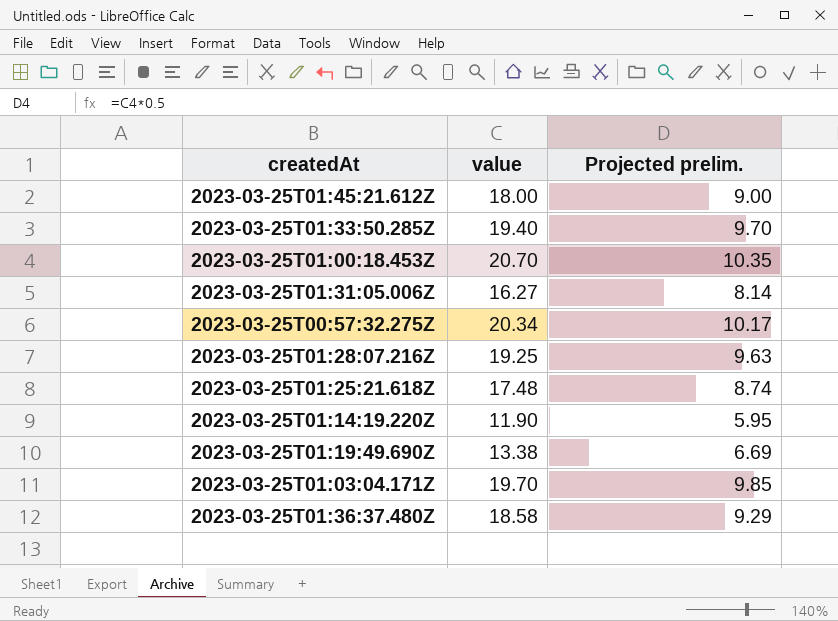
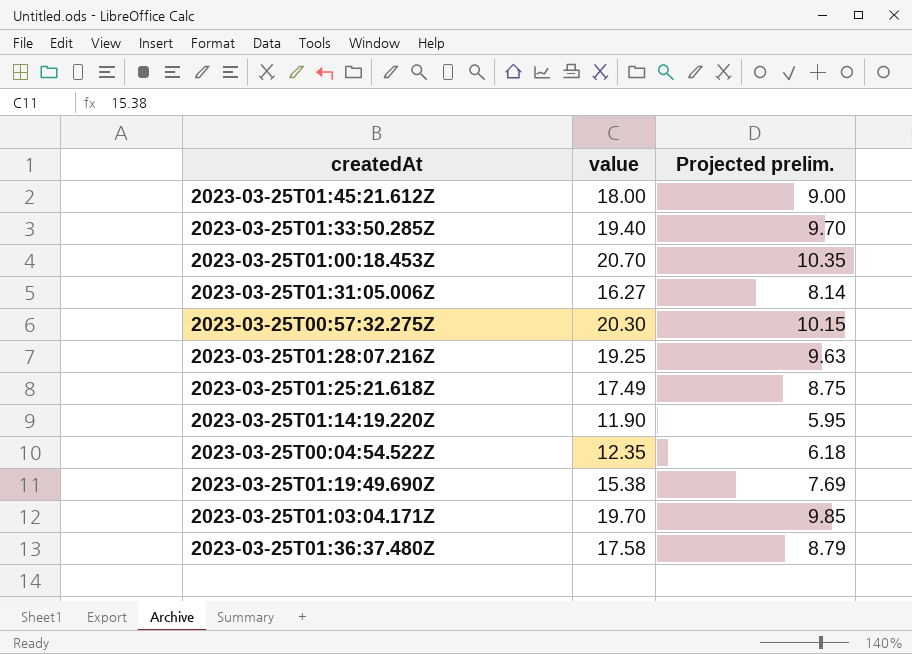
2023-03-25T00:57:32.275Z | value: 20.34 -> 20.30
2023-03-25T00:57:32.275Z | Projected prelim.: 10.17 -> 10.15
2023-03-25T01:25:21.618Z | value: 17.48 -> 17.49
2023-03-25T01:25:21.618Z | Projected prelim.: 8.74 -> 8.75
row 2023-03-25T00:04:54.522Z: none -> 12.35 | 6.18
2023-03-25T01:19:49.690Z | value: 13.38 -> 15.38
2023-03-25T01:19:49.690Z | Projected prelim.: 6.69 -> 7.69
2023-03-25T01:36:37.480Z | value: 18.58 -> 17.58
2023-03-25T01:36:37.480Z | Projected prelim.: 9.29 -> 8.79

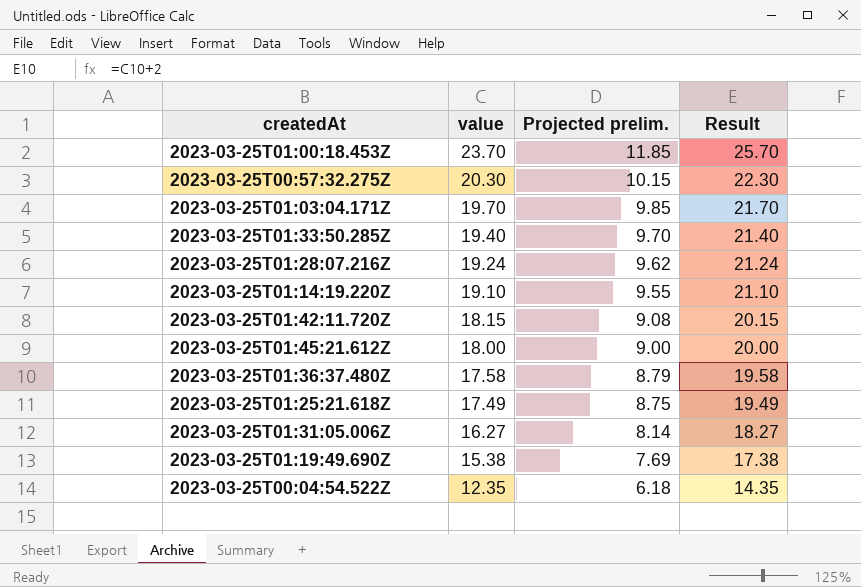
row order: none -> value descending
column Result | formula: none -> [value] + 2
2023-03-25T01:00:18.453Z | value: 20.70 -> 23.70
2023-03-25T01:00:18.453Z | Projected prelim.: 10.35 -> 11.85
2023-03-25T01:28:07.216Z | value: 19.25 -> 19.24
2023-03-25T01:28:07.216Z | Projected prelim.: 9.63 -> 9.62
2023-03-25T01:14:19.220Z | value: 11.90 -> 19.10
2023-03-25T01:14:19.220Z | Projected prelim.: 5.95 -> 9.55
row 2023-03-25T01:42:11.720Z: none -> 18.15 | 9.08 | 20.15

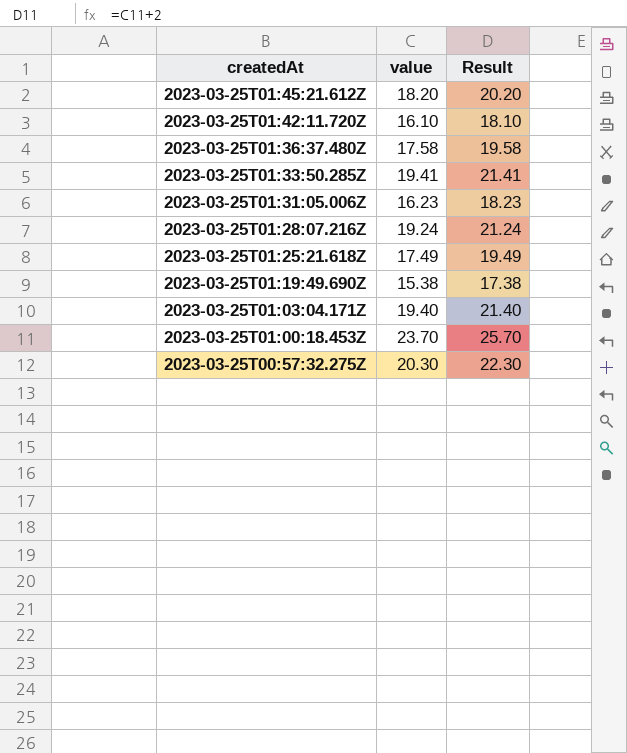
row order: value descending -> createdAt descending
column Projected prelim. | formula: [value] * 0.5 -> none
row 2023-03-25T01:14:19.220Z: 19.10 | 9.55 | 21.10 -> none
row 2023-03-25T00:04:54.522Z: 12.35 | 6.18 | 14.35 -> none
2023-03-25T01:45:21.612Z | value: 18.00 -> 18.20
2023-03-25T01:45:21.612Z | Result: 20.00 -> 20.20
2023-03-25T01:42:11.720Z | value: 18.15 -> 16.10
2023-03-25T01:42:11.720Z | Result: 20.15 -> 18.10
2023-03-25T01:33:50.285Z | value: 19.40 -> 19.41
2023-03-25T01:33:50.285Z | Result: 21.40 -> 21.41
2023-03-25T01:31:05.006Z | value: 16.27 -> 16.23
2023-03-25T01:31:05.006Z | Result: 18.27 -> 18.23
2023-03-25T01:03:04.171Z | value: 19.70 -> 19.40
2023-03-25T01:03:04.171Z | Result: 21.70 -> 21.40

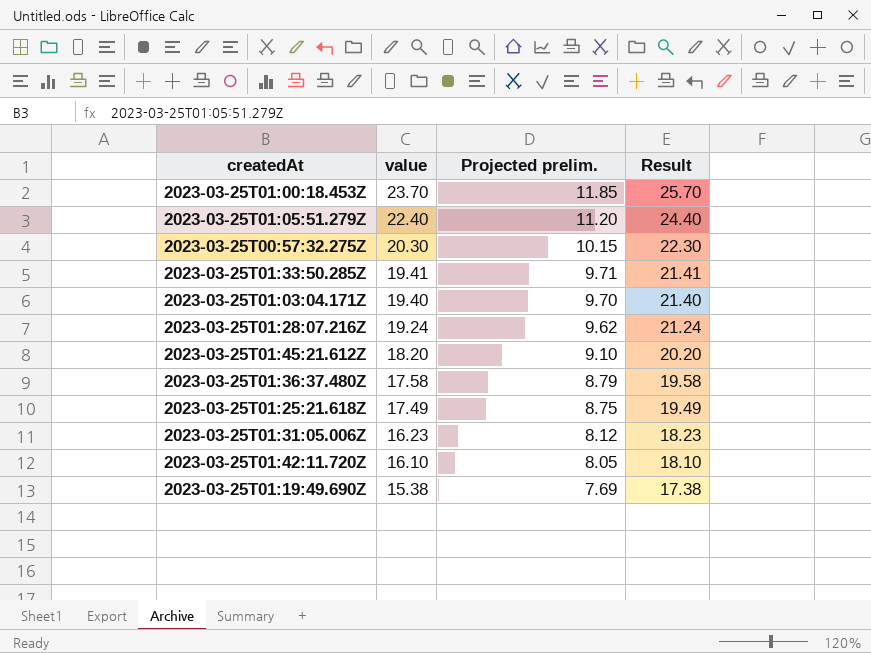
row order: createdAt descending -> value descending
column Projected prelim. | formula: none -> [value] * 0.5
row 2023-03-25T01:05:51.279Z: none -> 22.40 | 11.20 | 24.40

